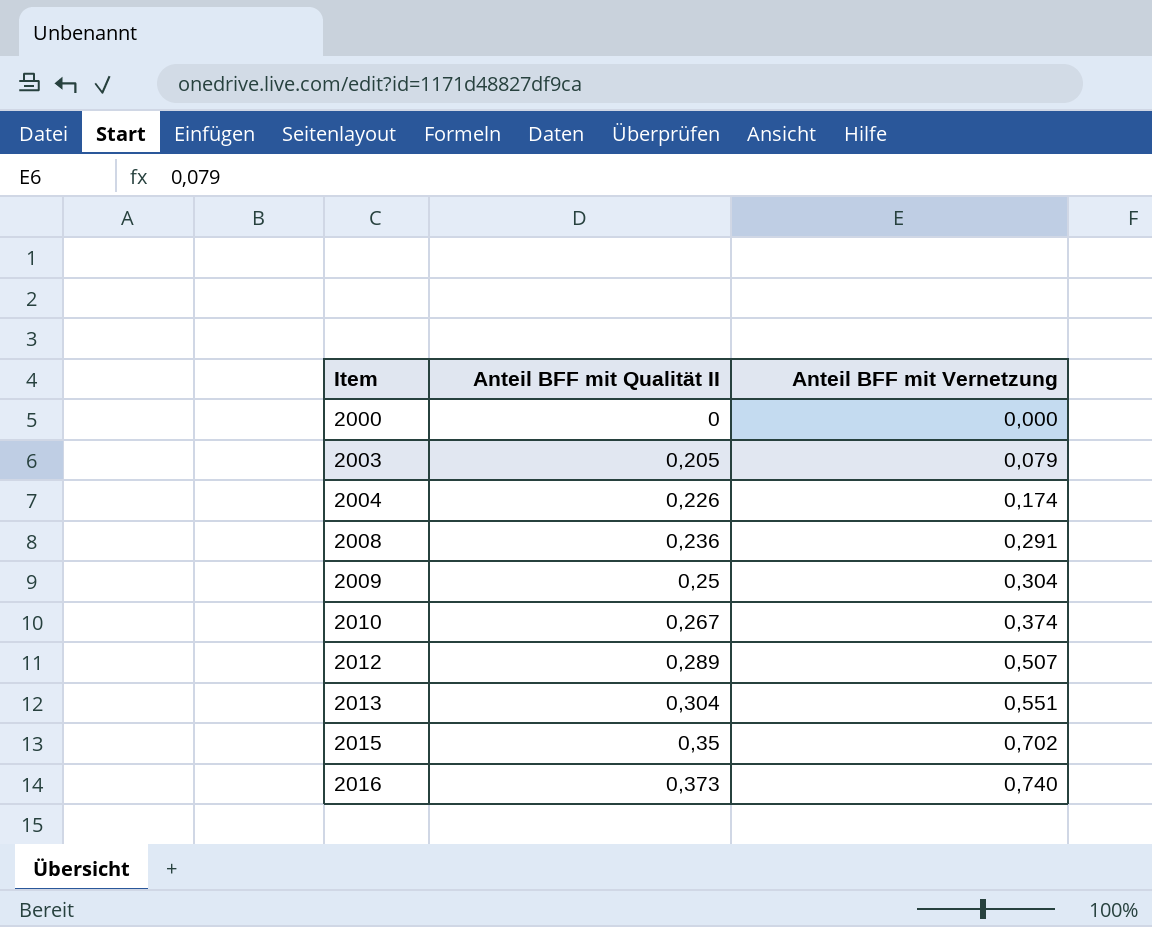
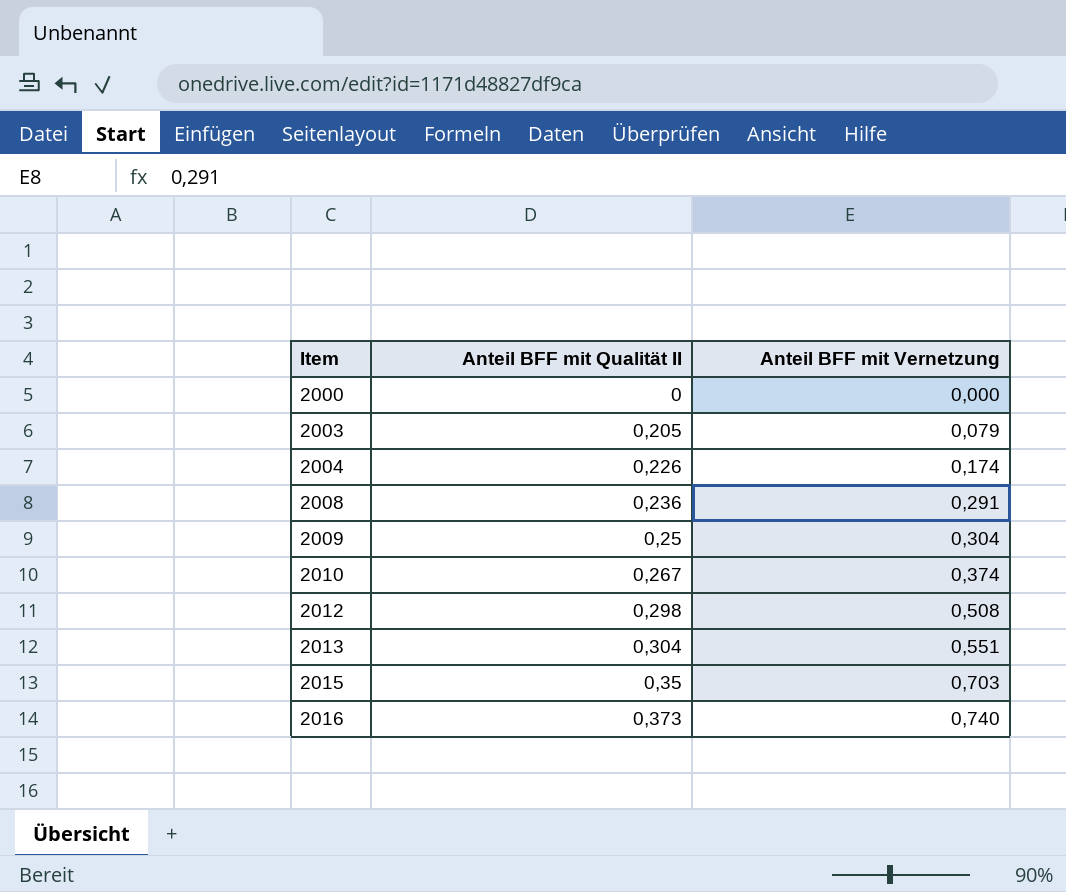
2012 | Anteil BFF mit Qualität II: 0,289 -> 0,298
2012 | Anteil BFF mit Vernetzung: 0,507 -> 0,508
2015 | Anteil BFF mit Vernetzung: 0,702 -> 0,703

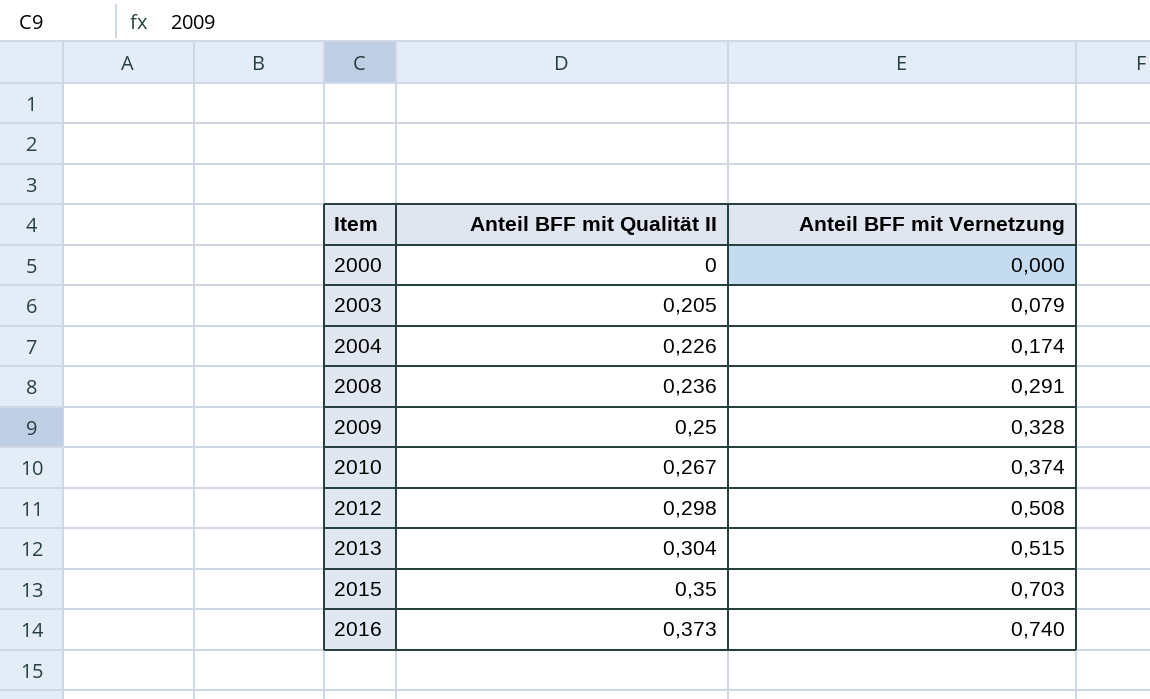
2009 | Anteil BFF mit Vernetzung: 0,304 -> 0,328
2013 | Anteil BFF mit Vernetzung: 0,551 -> 0,515

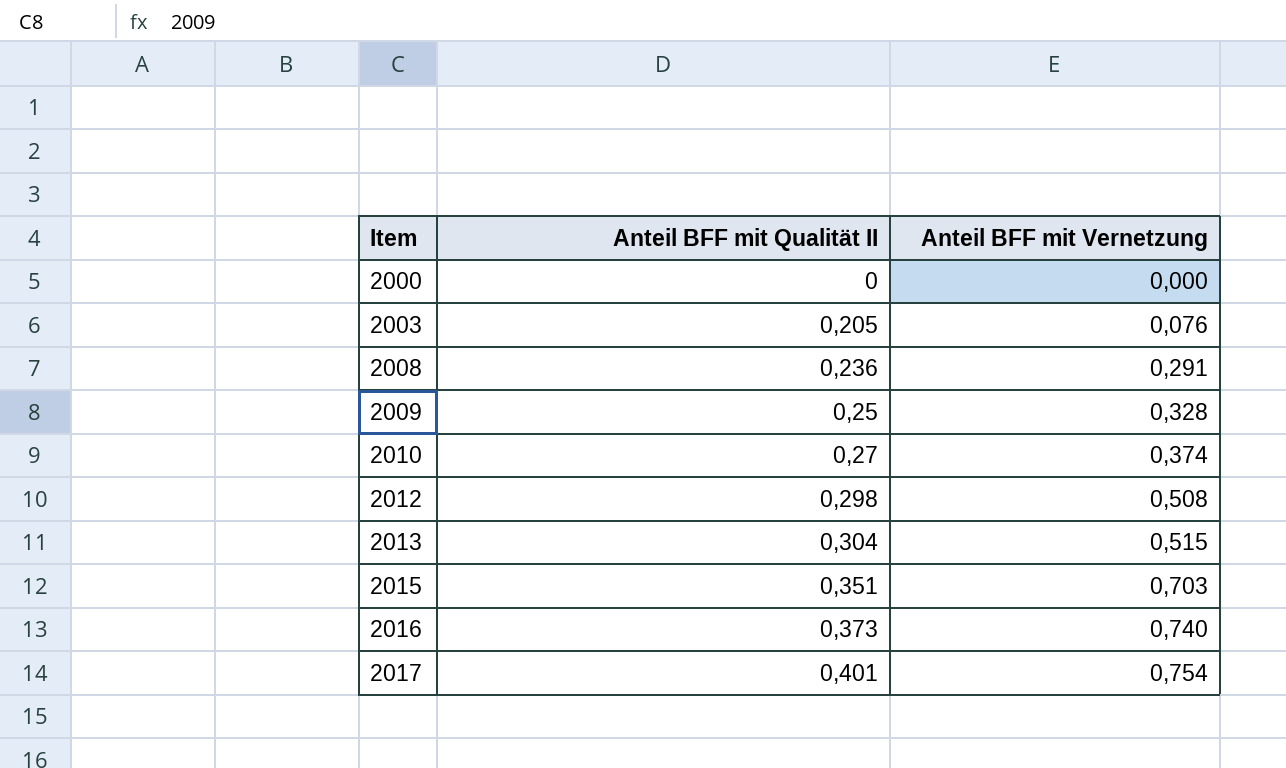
row 2004: 0,226 | 0,174 -> none
2003 | Anteil BFF mit Vernetzung: 0,079 -> 0,076
2010 | Anteil BFF mit Qualität II: 0,267 -> 0,27
2015 | Anteil BFF mit Qualität II: 0,35 -> 0,351
row 2017: none -> 0,401 | 0,754

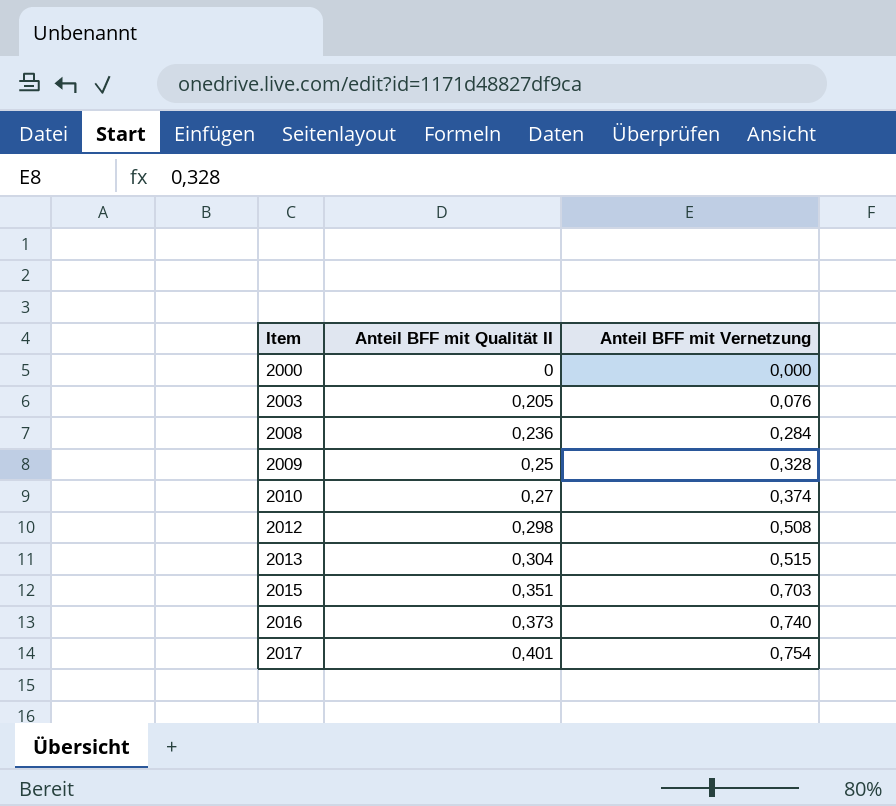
2008 | Anteil BFF mit Vernetzung: 0,291 -> 0,284

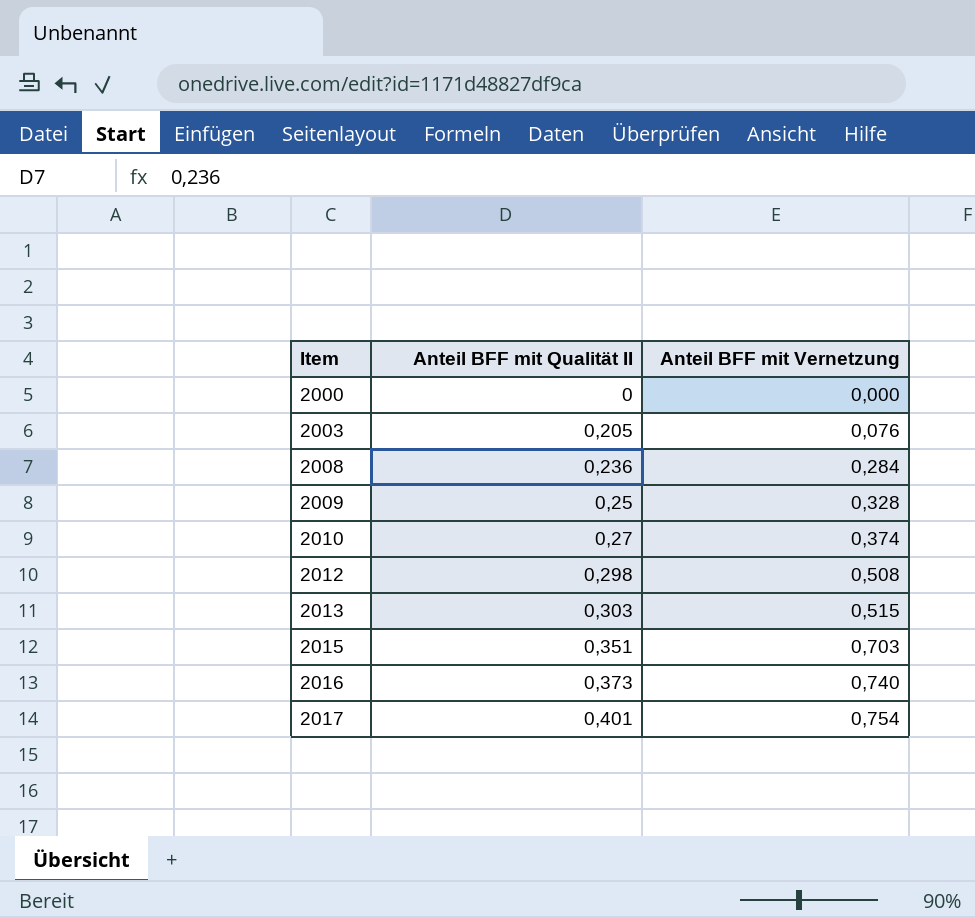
2013 | Anteil BFF mit Qualität II: 0,304 -> 0,303

